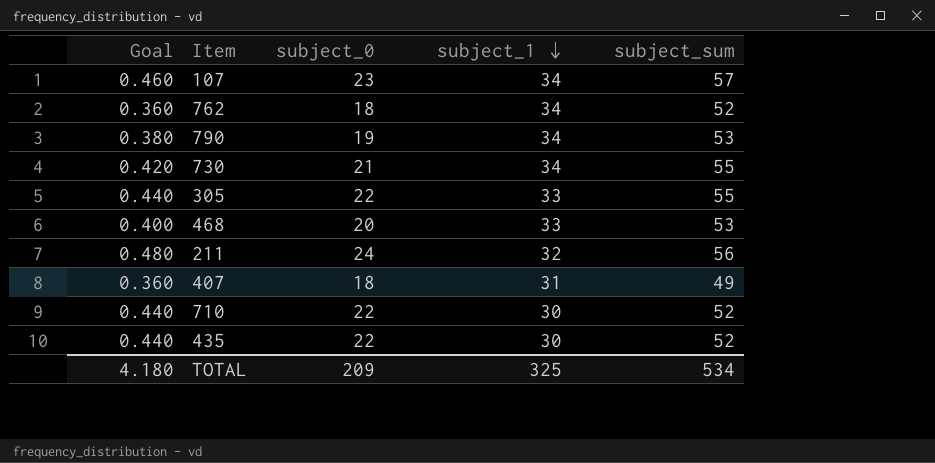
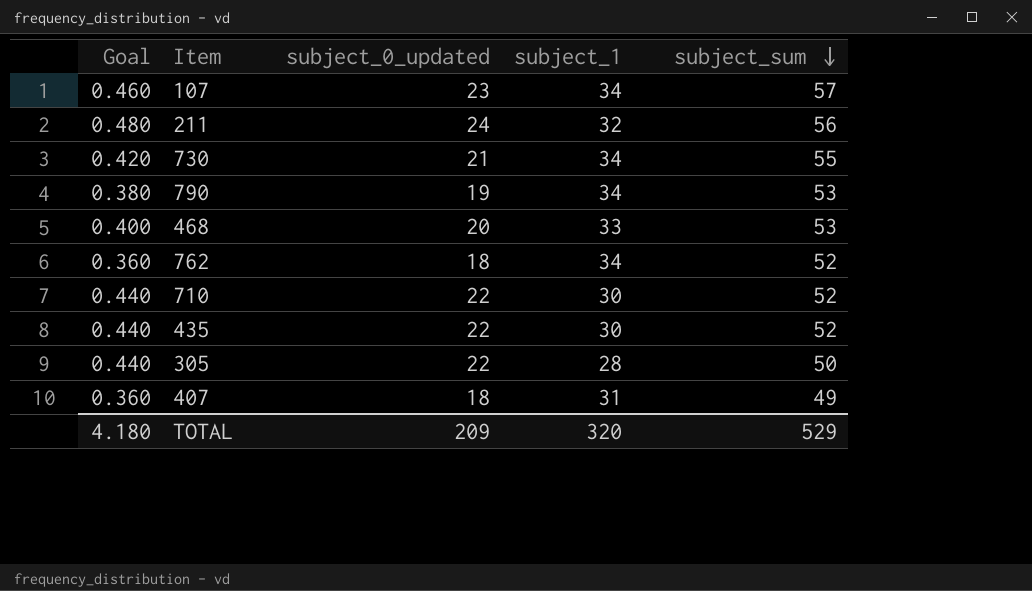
row order: subject_1 descending -> subject_sum descending
column name: subject_0 -> subject_0_updated
305 | subject_1: 33 -> 28
305 | subject_sum: 55 -> 50
TOTAL | subject_1: 325 -> 320
TOTAL | subject_sum: 534 -> 529

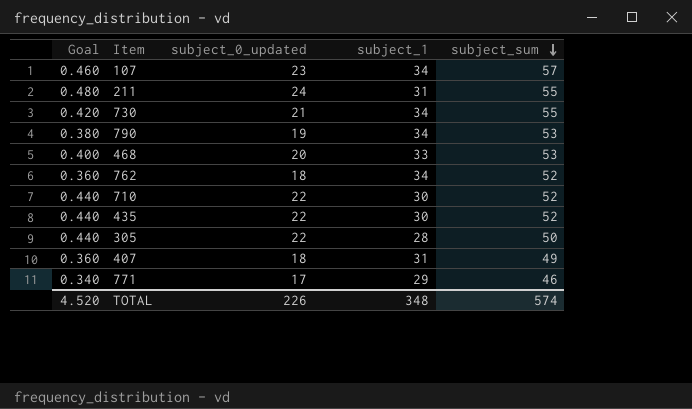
211 | subject_1: 32 -> 31
211 | subject_sum: 56 -> 55
row 771: none -> 0.340 | 17 | 29 | 46
TOTAL | Goal: 4.180 -> 4.520
TOTAL | subject_0_updated: 209 -> 226
TOTAL | subject_1: 320 -> 348
TOTAL | subject_sum: 529 -> 574

